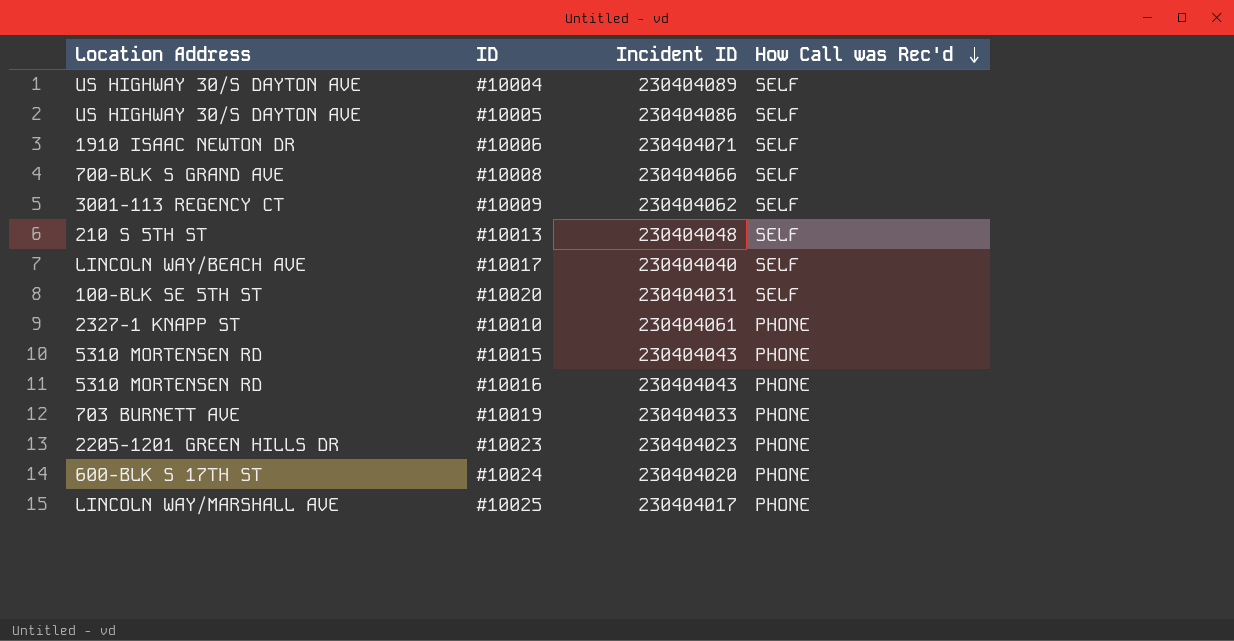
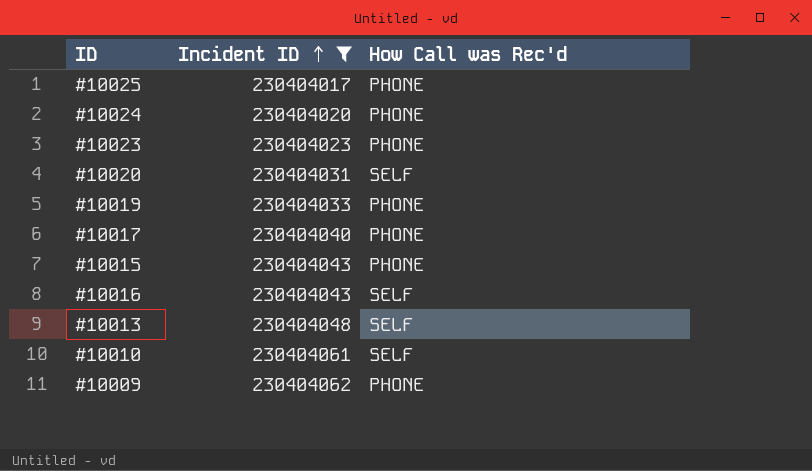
filter: none -> Incident ID <= 230404062
row order: How Call was Rec'd descending -> Incident ID ascending
column Location Address | position: 1 -> none
#10017 | How Call was Rec'd: SELF -> PHONE
#10016 | How Call was Rec'd: PHONE -> SELF
#10010 | How Call was Rec'd: PHONE -> SELF
#10009 | How Call was Rec'd: SELF -> PHONE

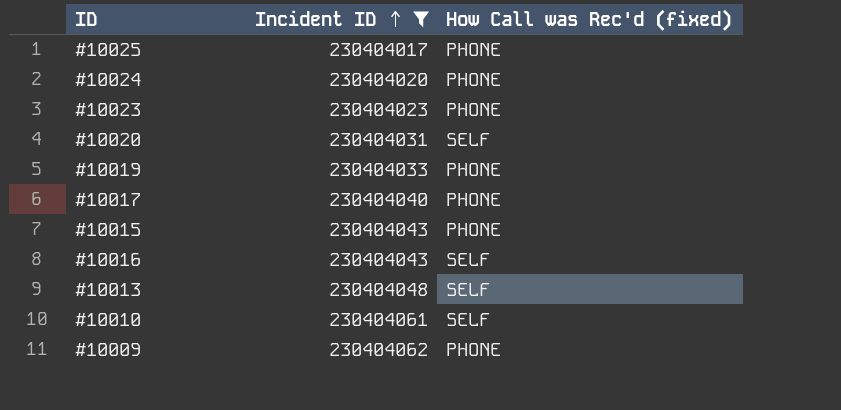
column name: How Call was Rec'd -> How Call was Rec'd (fixed)

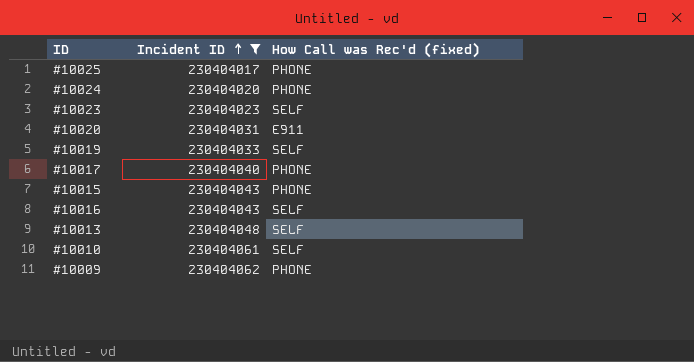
#10023 | How Call was Rec'd (fixed): PHONE -> SELF
#10020 | How Call was Rec'd (fixed): SELF -> E911
#10019 | How Call was Rec'd (fixed): PHONE -> SELF

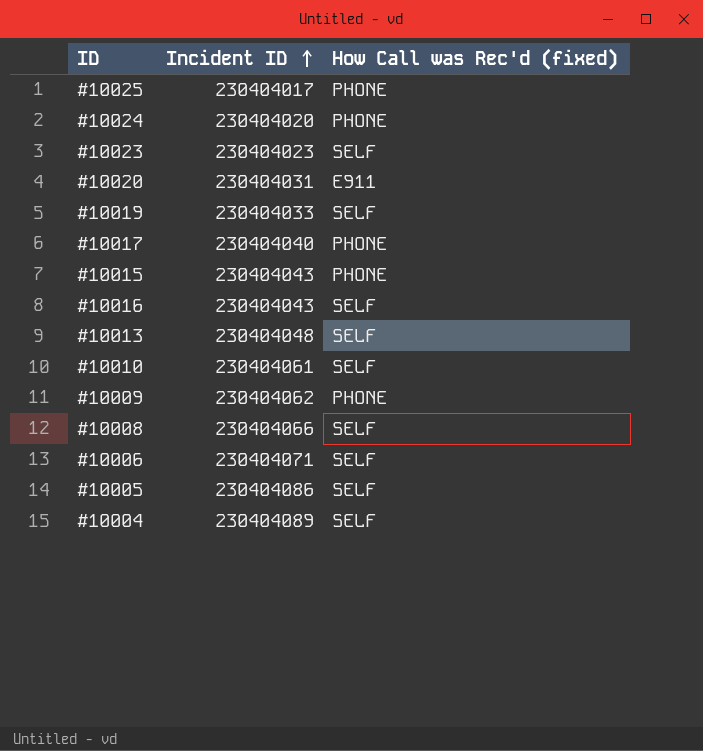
filter: Incident ID <= 230404062 -> none

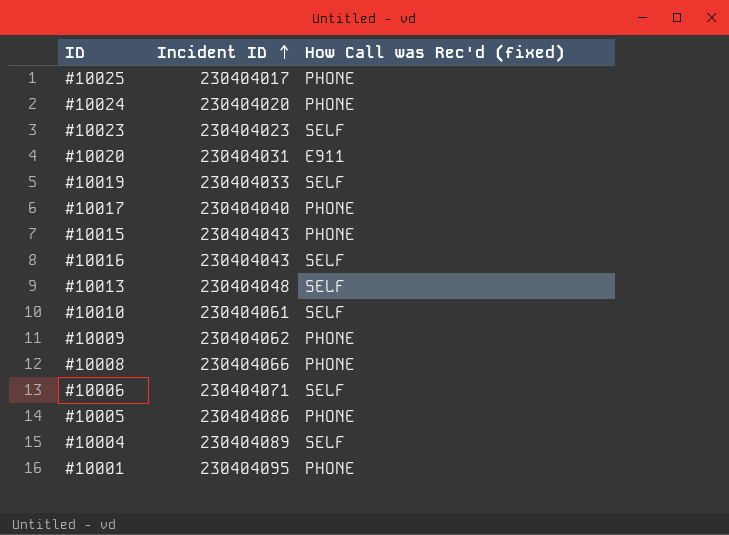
#10008 | How Call was Rec'd (fixed): SELF -> PHONE
#10005 | How Call was Rec'd (fixed): SELF -> PHONE
row #10001: none -> 230404095 | PHONE

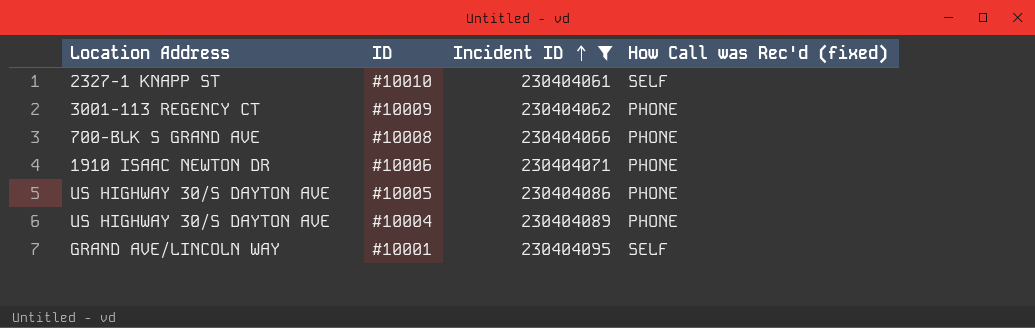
filter: none -> Incident ID >= 230404061
column Location Address | position: none -> 1
#10006 | How Call was Rec'd (fixed): SELF -> PHONE
#10004 | How Call was Rec'd (fixed): SELF -> PHONE
#10001 | How Call was Rec'd (fixed): PHONE -> SELF

